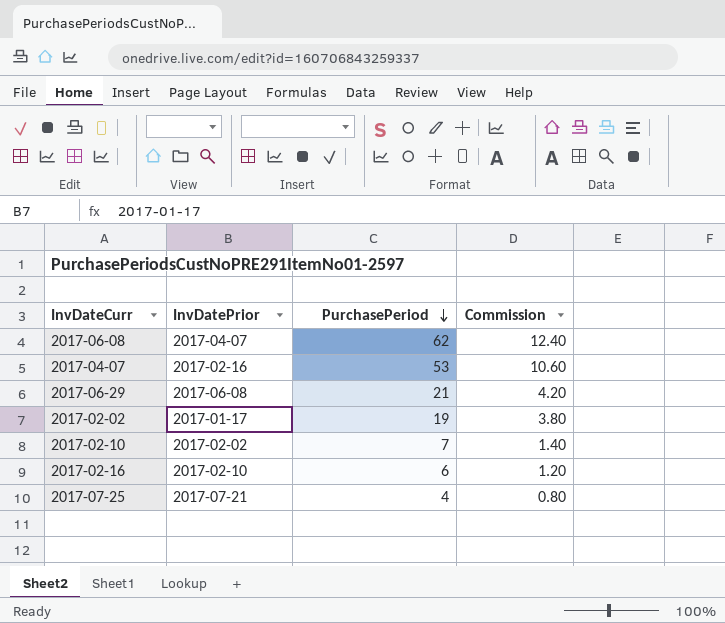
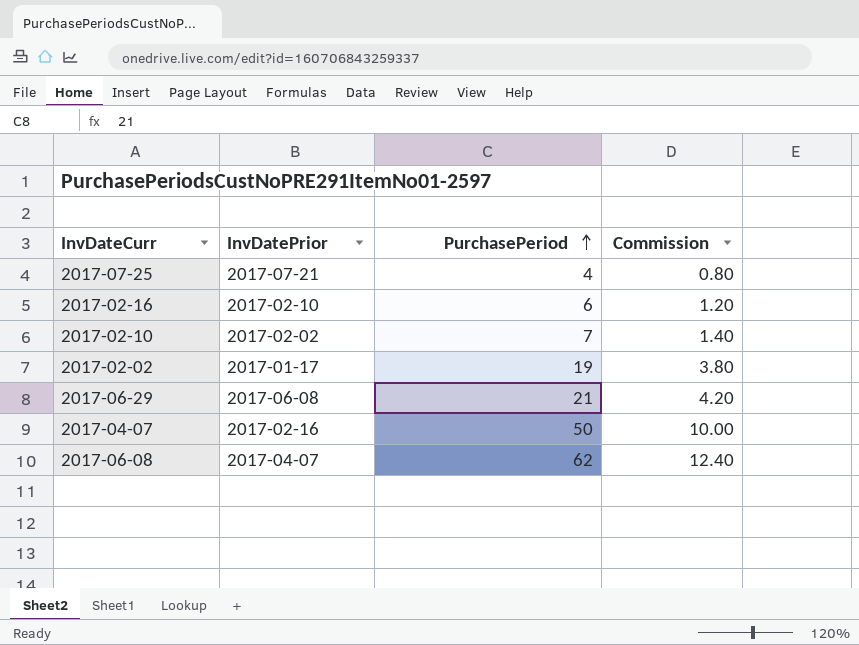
row order: PurchasePeriod descending -> PurchasePeriod ascending
2017-04-07 | PurchasePeriod: 53 -> 50
2017-04-07 | Commission: 10.60 -> 10.00

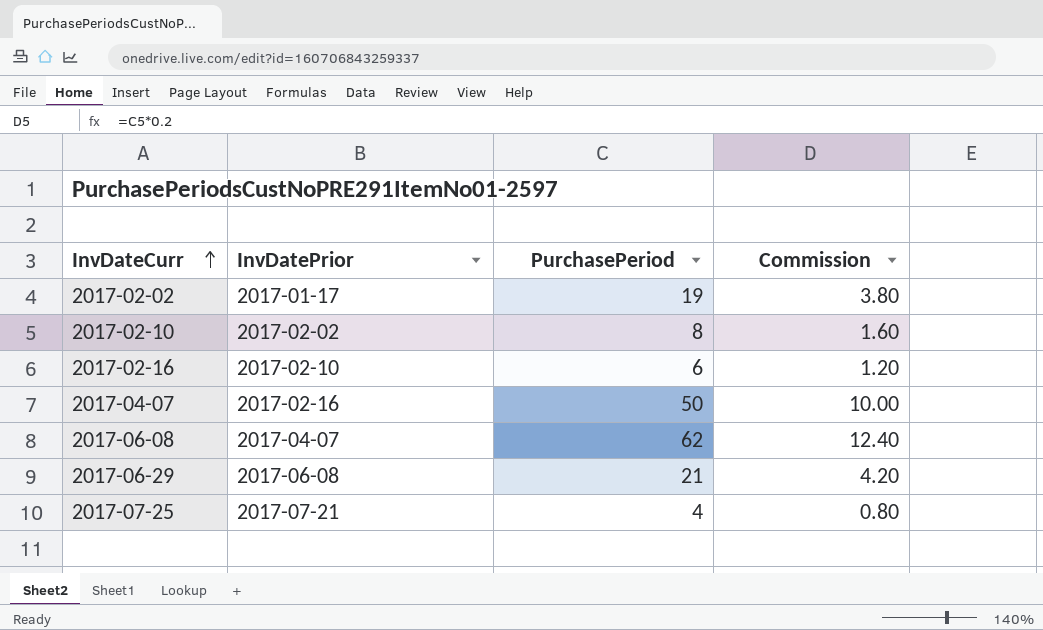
row order: PurchasePeriod ascending -> InvDateCurr ascending
2017-02-10 | PurchasePeriod: 7 -> 8
2017-02-10 | Commission: 1.40 -> 1.60

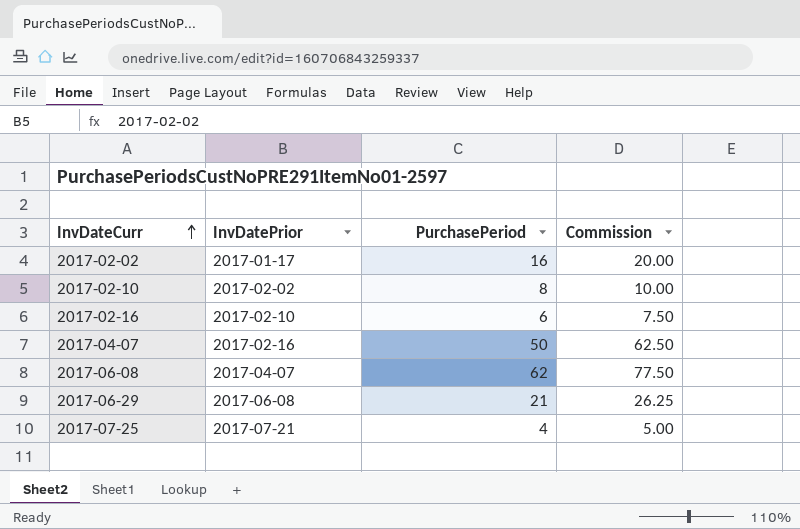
column Commission | formula: [PurchasePeriod] * 0.2 -> [PurchasePeriod] * 1.25
2017-02-02 | PurchasePeriod: 19 -> 16

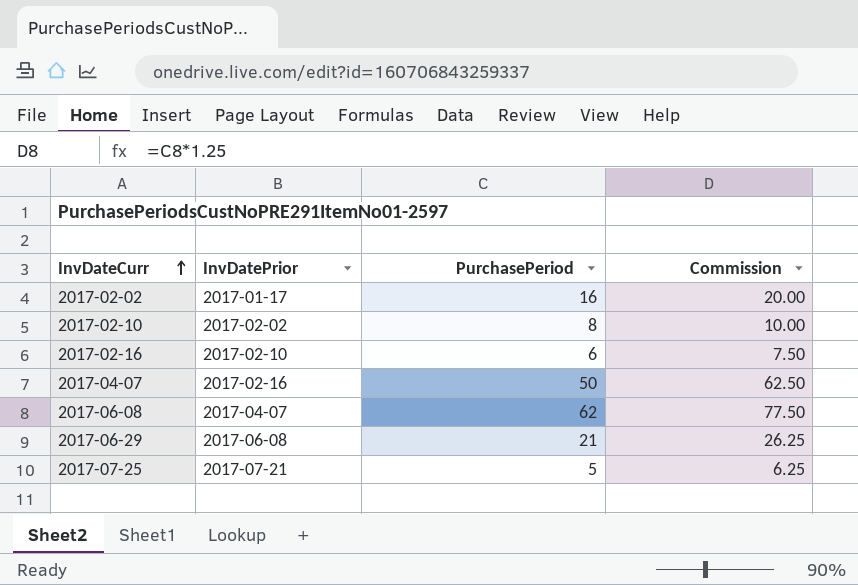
2017-07-25 | PurchasePeriod: 4 -> 5
2017-07-25 | Commission: 5.00 -> 6.25

